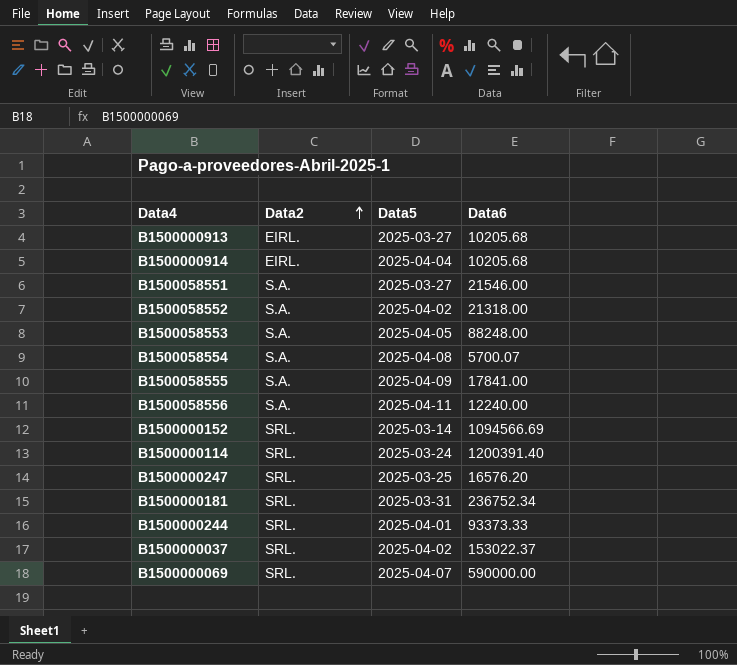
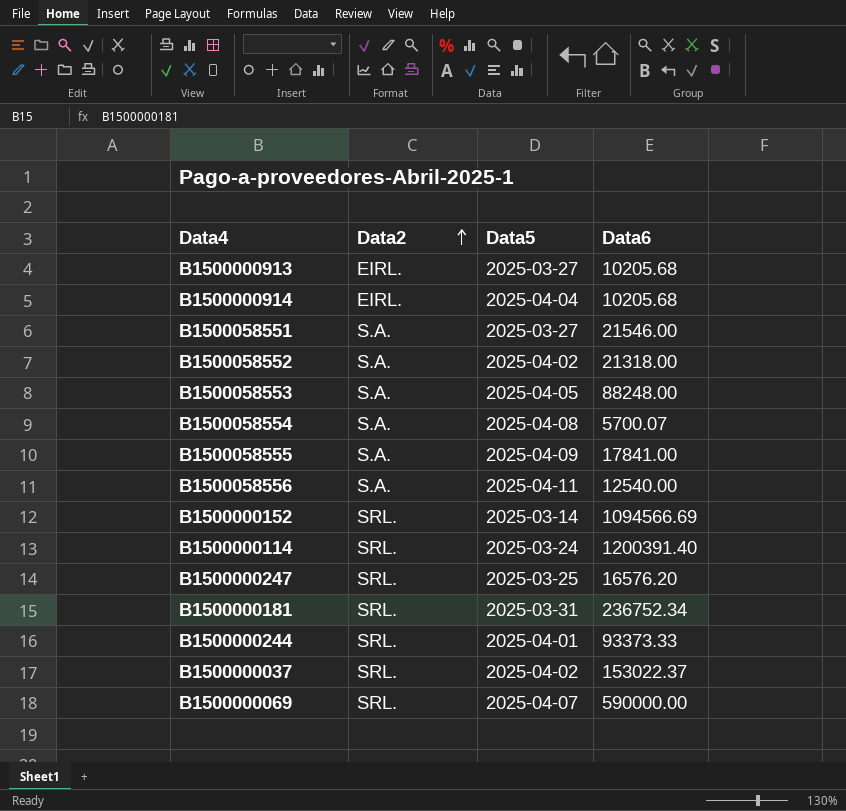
B1500058556 | Data6: 12240.00 -> 12540.00

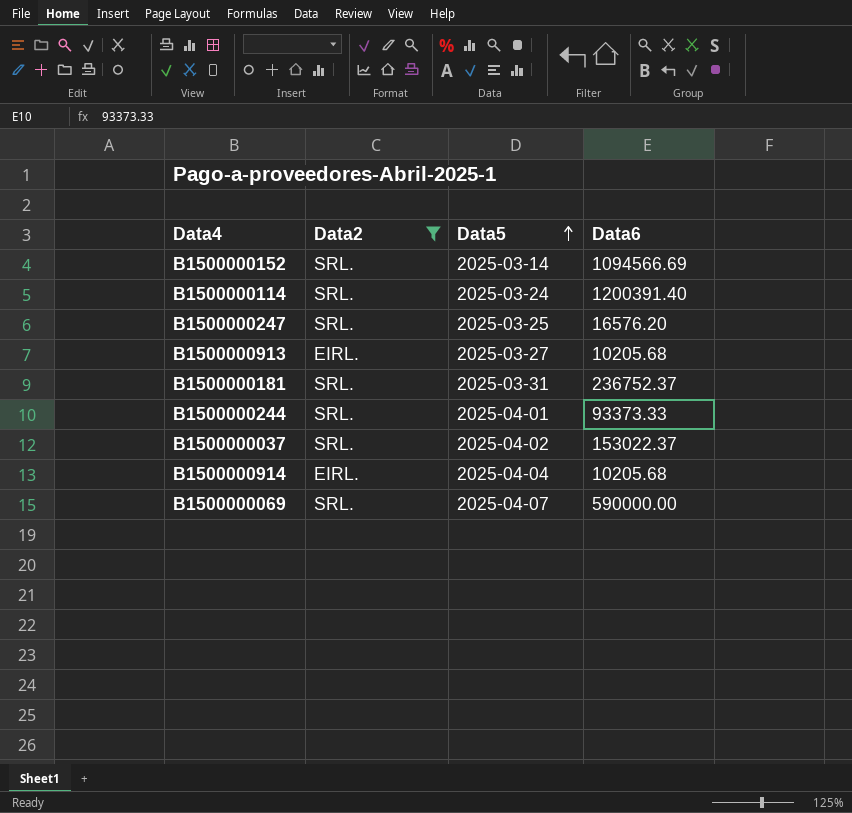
filter: none -> Data2 != S.A.
row order: Data2 ascending -> Data5 ascending
B1500000181 | Data6: 236752.34 -> 236752.37

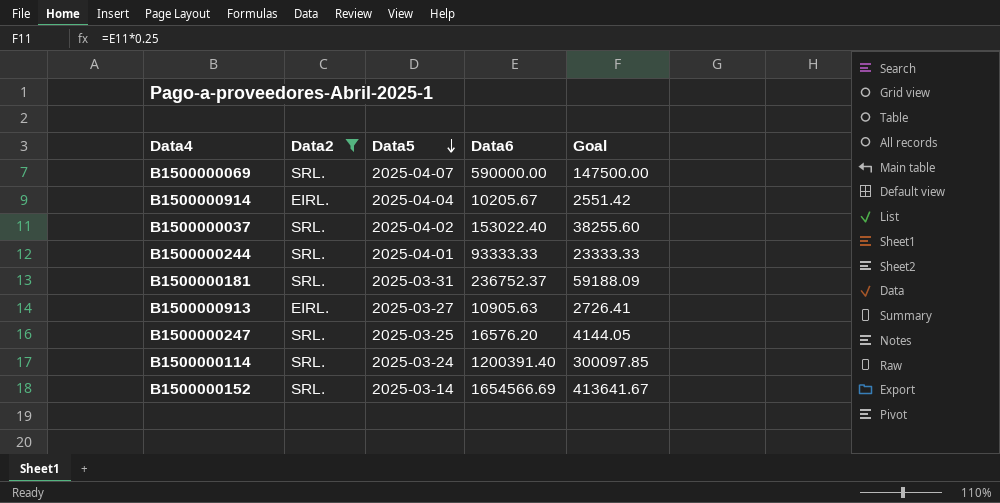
row order: Data5 ascending -> Data5 descending
column Goal | formula: none -> [Data6] * 0.25
B1500000914 | Data6: 10205.68 -> 10205.67
B1500000037 | Data6: 153022.37 -> 153022.40
B1500000244 | Data6: 93373.33 -> 93333.33
B1500000913 | Data6: 10205.68 -> 10905.63
B1500000152 | Data6: 1094566.69 -> 1654566.69

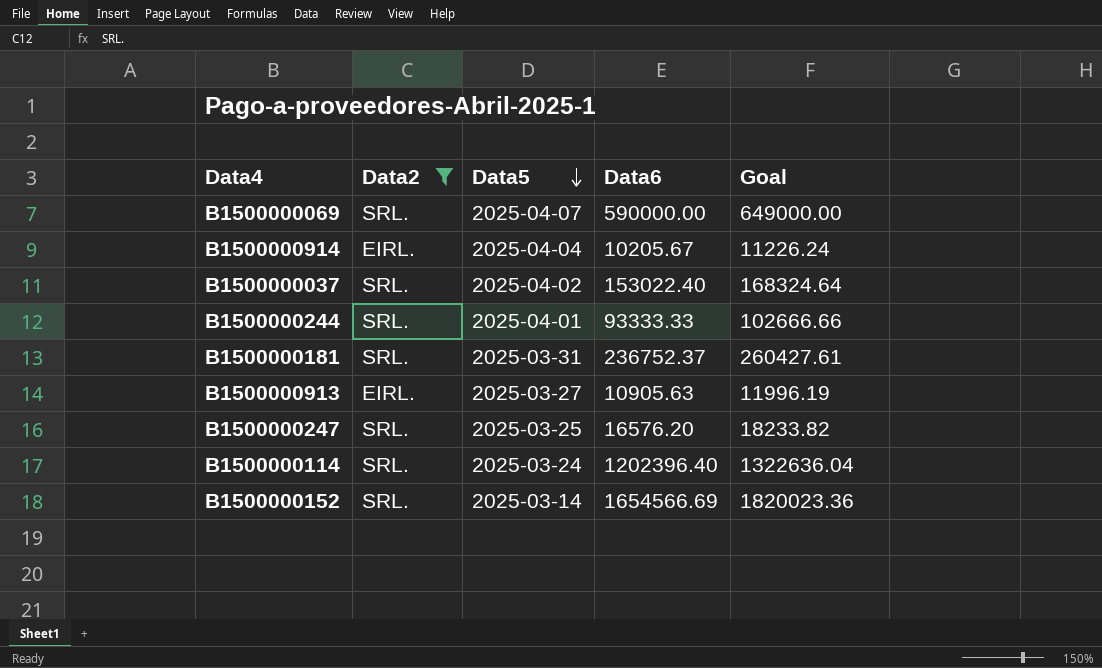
column Goal | formula: [Data6] * 0.25 -> [Data6] * 1.1
B1500000114 | Data6: 1200391.40 -> 1202396.40

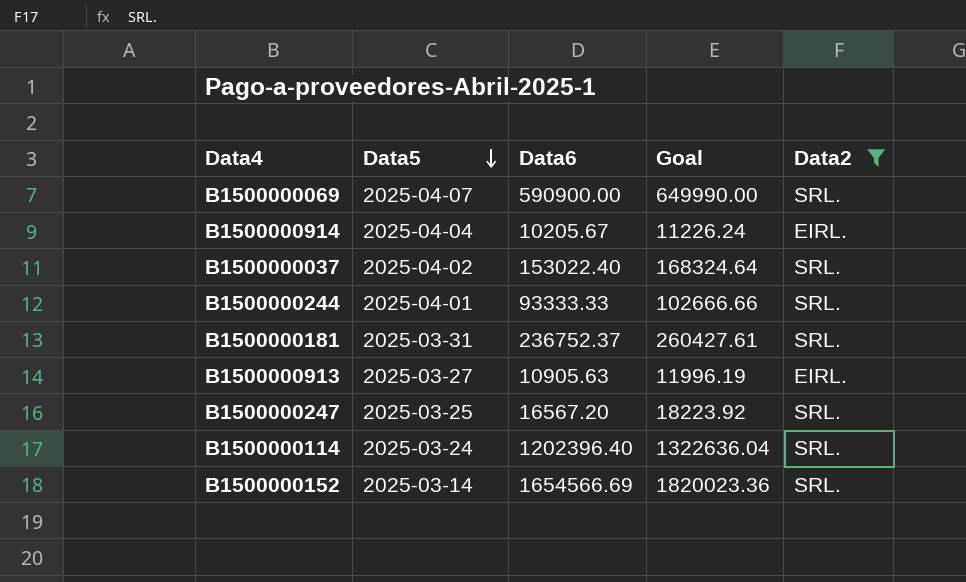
column Data2 | position: 2 -> 5
B1500000069 | Data6: 590000.00 -> 590900.00
B1500000069 | Goal: 649000.00 -> 649990.00
B1500000247 | Data6: 16576.20 -> 16567.20
B1500000247 | Goal: 18233.82 -> 18223.92

